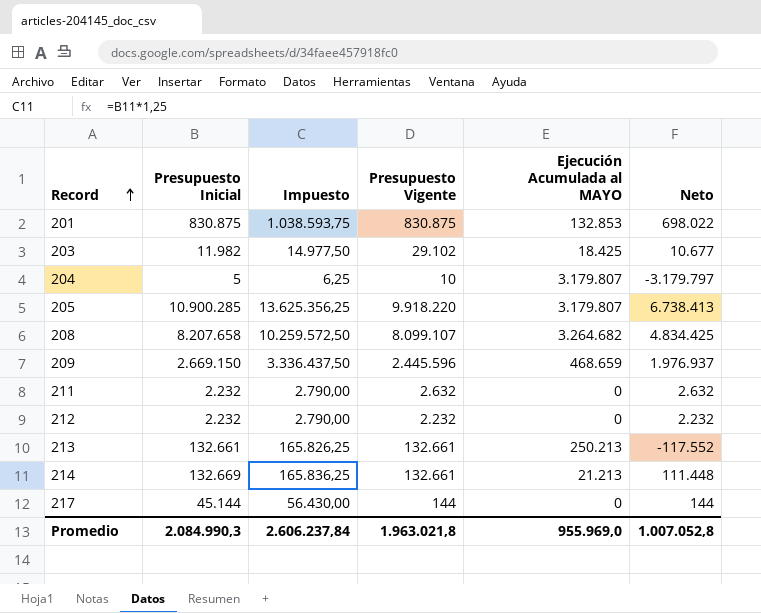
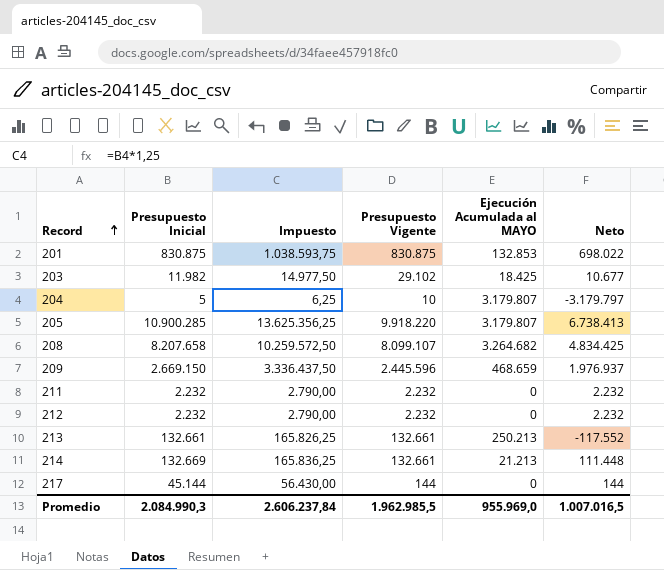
211 | Presupuesto Vigente: 2.632 -> 2.232
211 | Neto: 2.632 -> 2.232
Promedio | Presupuesto Vigente: 1.963.021,8 -> 1.962.985,5
Promedio | Neto: 1.007.052,8 -> 1.007.016,5

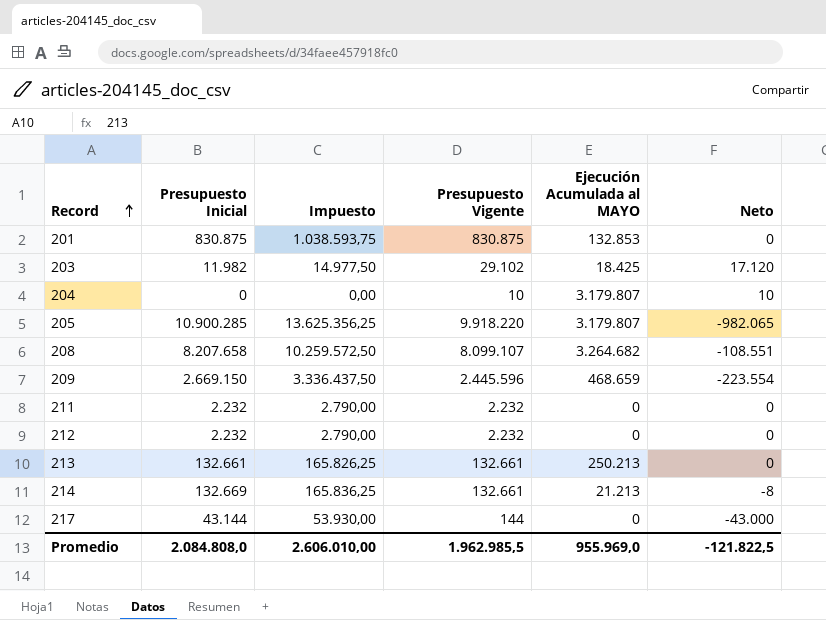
column Neto | formula: [Presupuesto Vigente] - [Ejecución Acumulada al MAYO] -> [Presupuesto Vigente] - [Presupuesto Inicial]
204 | Presupuesto Inicial: 5 -> 0
204 | Impuesto: 6,25 -> 0,00
217 | Presupuesto Inicial: 45.144 -> 43.144
217 | Impuesto: 56.430,00 -> 53.930,00
Promedio | Presupuesto Inicial: 2.084.990,3 -> 2.084.808,0
Promedio | Impuesto: 2.606.237,84 -> 2.606.010,00
Promedio | Neto: 1.007.016,5 -> -121.822,5

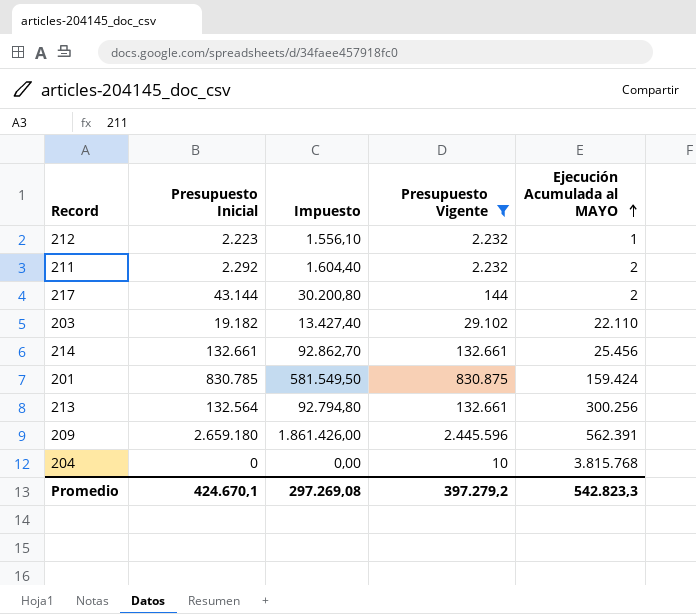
filter: none -> Presupuesto Vigente <= 2.445.596
row order: Record ascending -> Ejecución Acumulada al MAYO ascending
column Neto | formula: [Presupuesto Vigente] - [Presupuesto Inicial] -> none
column Impuesto | formula: [Presupuesto Inicial] * 1,25 -> [Presupuesto Inicial] * 0,7
212 | Presupuesto Inicial: 2.232 -> 2.223
212 | Ejecución Acumulada al MAYO: 0 -> 1
211 | Presupuesto Inicial: 2.232 -> 2.292
211 | Ejecución Acumulada al MAYO: 0 -> 2
217 | Ejecución Acumulada al MAYO: 0 -> 2
203 | Presupuesto Inicial: 11.982 -> 19.182
203 | Ejecución Acumulada al MAYO: 18.425 -> 22.110
214 | Presupuesto Inicial: 132.669 -> 132.661
214 | Ejecución Acumulada al MAYO: 21.213 -> 25.456
201 | Presupuesto Inicial: 830.875 -> 830.785
201 | Ejecución Acumulada al MAYO: 132.853 -> 159.424
213 | Presupuesto Inicial: 132.661 -> 132.564
213 | Ejecución Acumulada al MAYO: 250.213 -> 300.256
209 | Presupuesto Inicial: 2.669.150 -> 2.659.180
209 | Ejecución Acumulada al MAYO: 468.659 -> 562.391
204 | Ejecución Acumulada al MAYO: 3.179.807 -> 3.815.768
Promedio | Presupuesto Inicial: 2.084.808,0 -> 424.670,1
Promedio | Impuesto: 2.606.010,00 -> 297.269,08
Promedio | Presupuesto Vigente: 1.962.985,5 -> 397.279,2
Promedio | Ejecución Acumulada al MAYO: 955.969,0 -> 542.823,3

